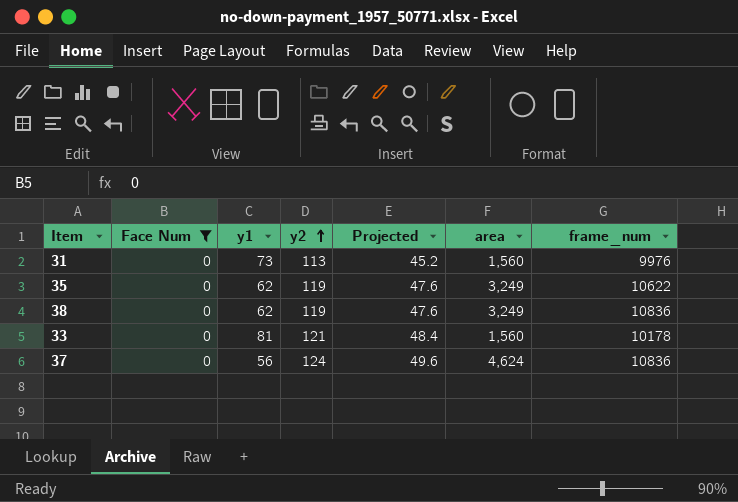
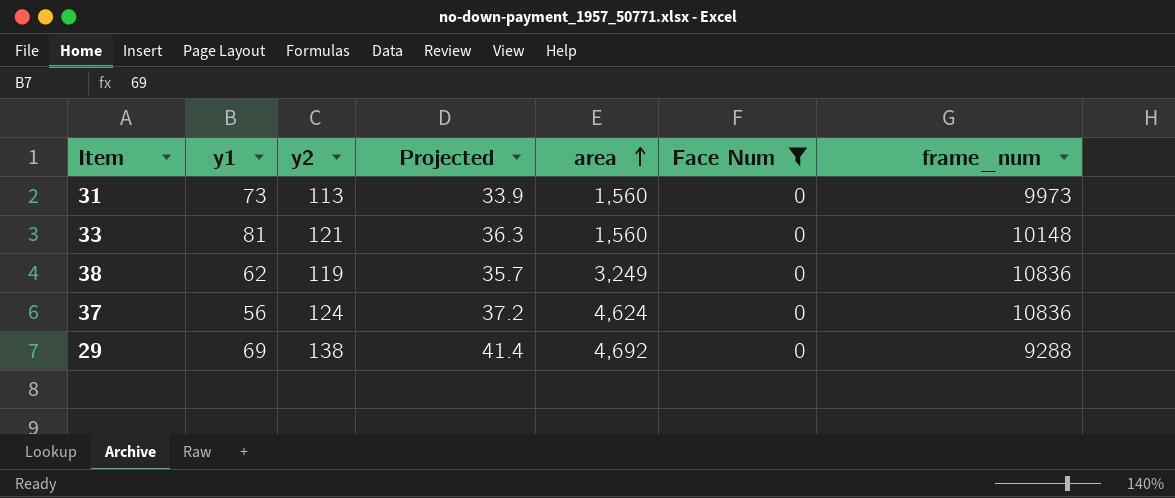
row order: y2 ascending -> area ascending
column Projected | formula: [y2] * 0.4 -> [y2] * 0.3
column Face Num | position: 2 -> 6
row 35: 0 | 62 | 119 | 47.6 | 3,249 | 10622 -> none
31 | frame_num: 9976 -> 9973
33 | frame_num: 10178 -> 10148
row 29: none -> 69 | 138 | 41.4 | 4,692 | 0 | 9288

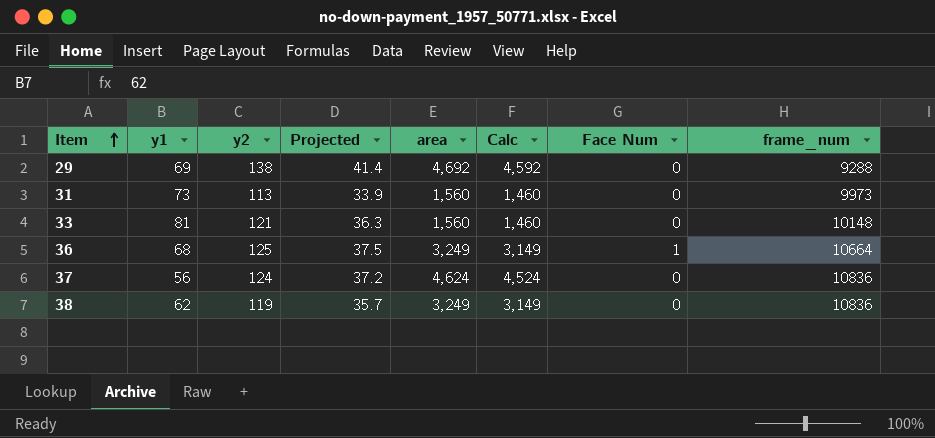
filter: Face Num = 0 -> none
row order: area ascending -> Item ascending
column Calc | formula: none -> [area] - 100

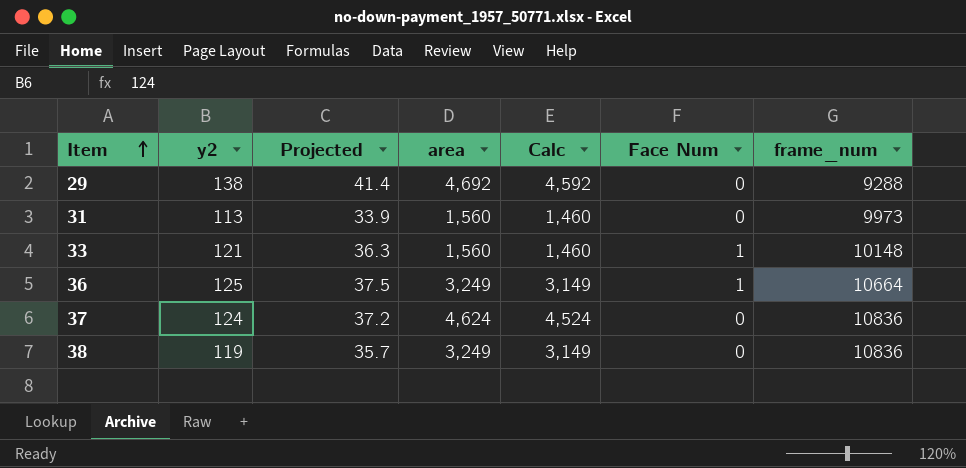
column y1 | position: 2 -> none
33 | Face Num: 0 -> 1

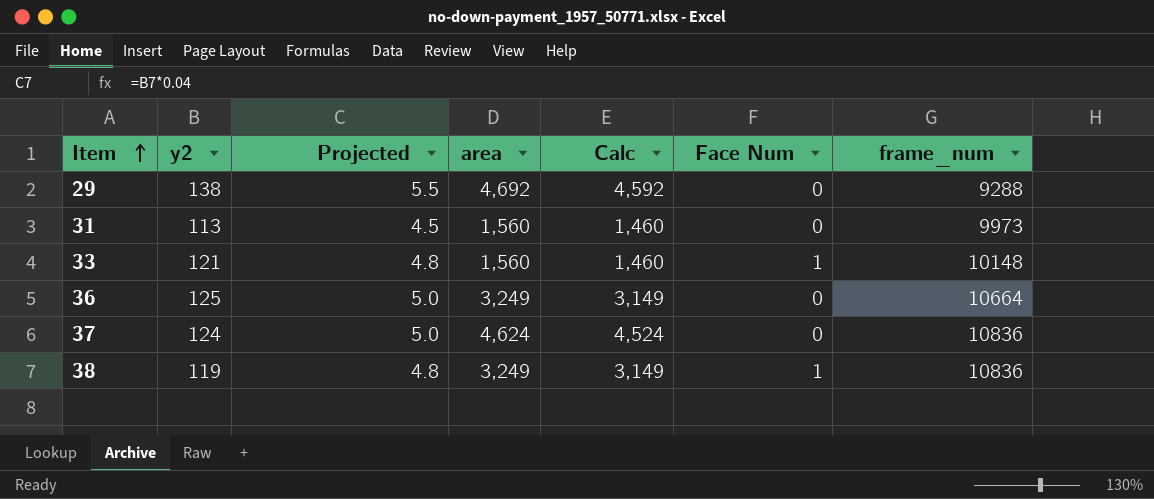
column Projected | formula: [y2] * 0.3 -> [y2] * 0.04
36 | Face Num: 1 -> 0
38 | Face Num: 0 -> 1

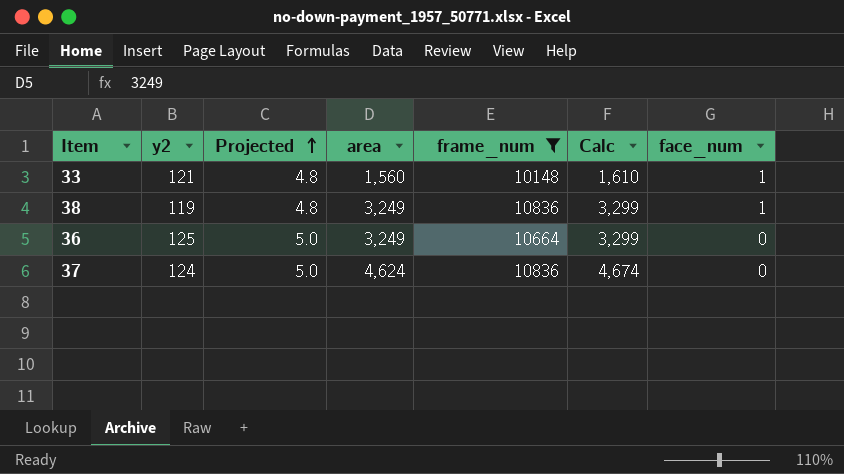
filter: none -> frame_num >= 10148
row order: Item ascending -> Projected ascending
column frame_num | position: 7 -> 5
column Calc | formula: [area] - 100 -> [area] + 50
column name: Face Num -> face_num

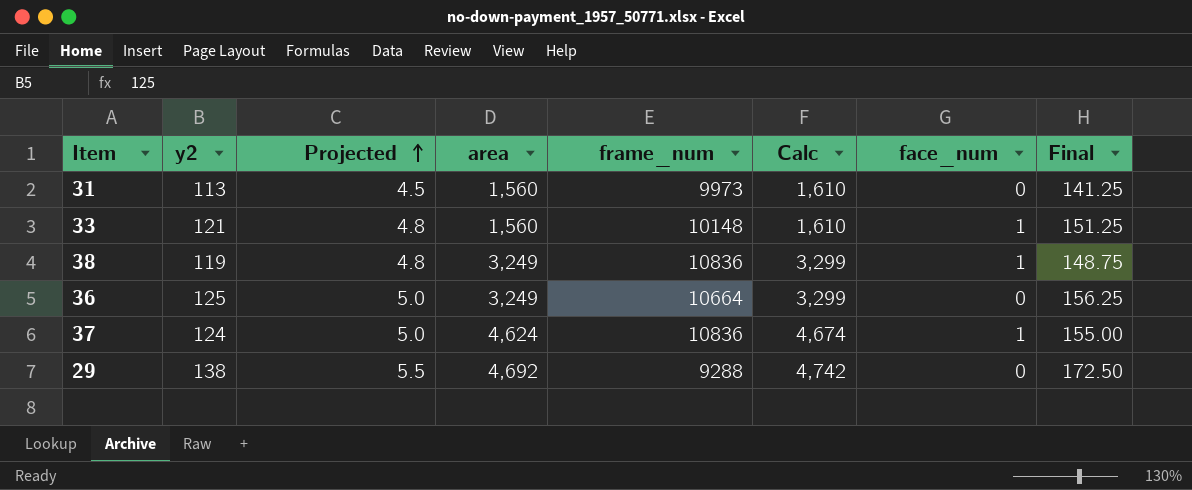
filter: frame_num >= 10148 -> none
column Final | formula: none -> [y2] * 1.25
37 | face_num: 0 -> 1

